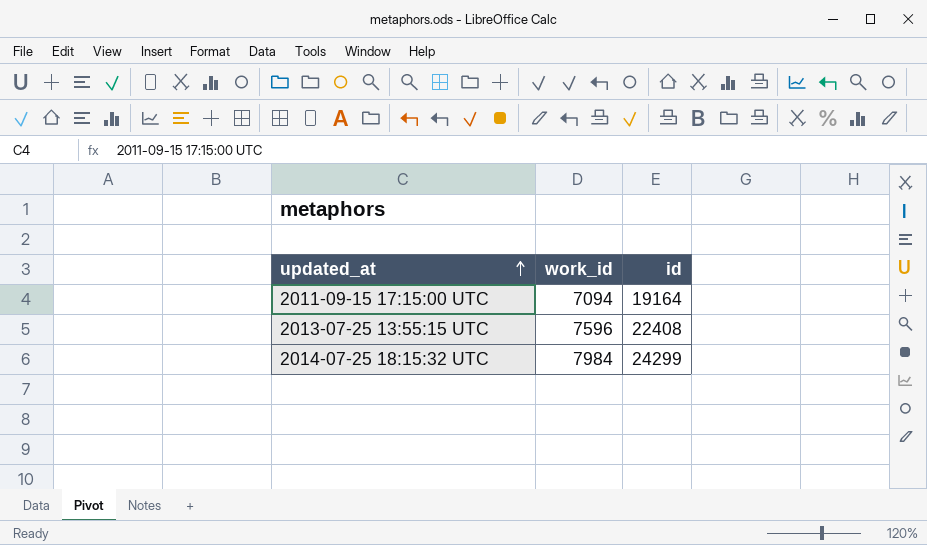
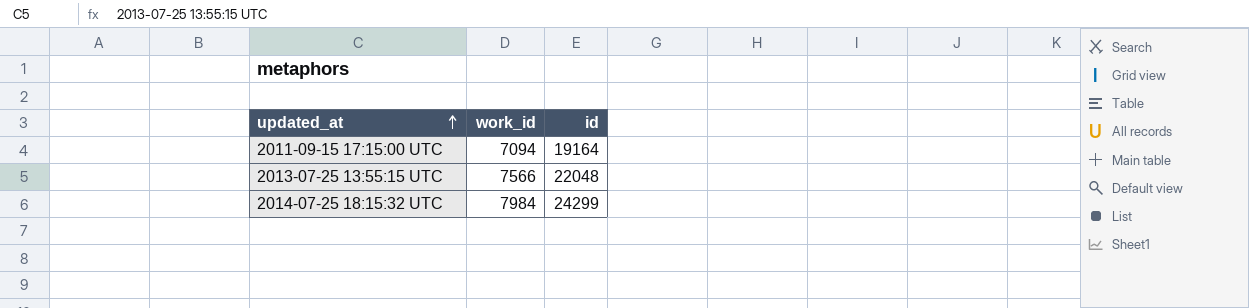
2013-07-25 13:55:15 UTC | work_id: 7596 -> 7566
2013-07-25 13:55:15 UTC | id: 22408 -> 22048

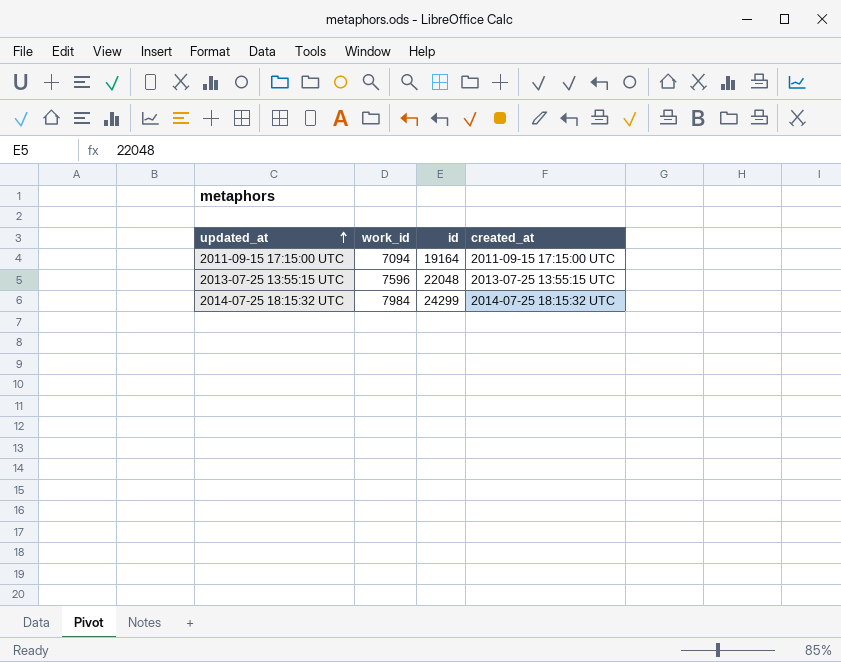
column created_at | position: none -> 4
2013-07-25 13:55:15 UTC | work_id: 7566 -> 7596

